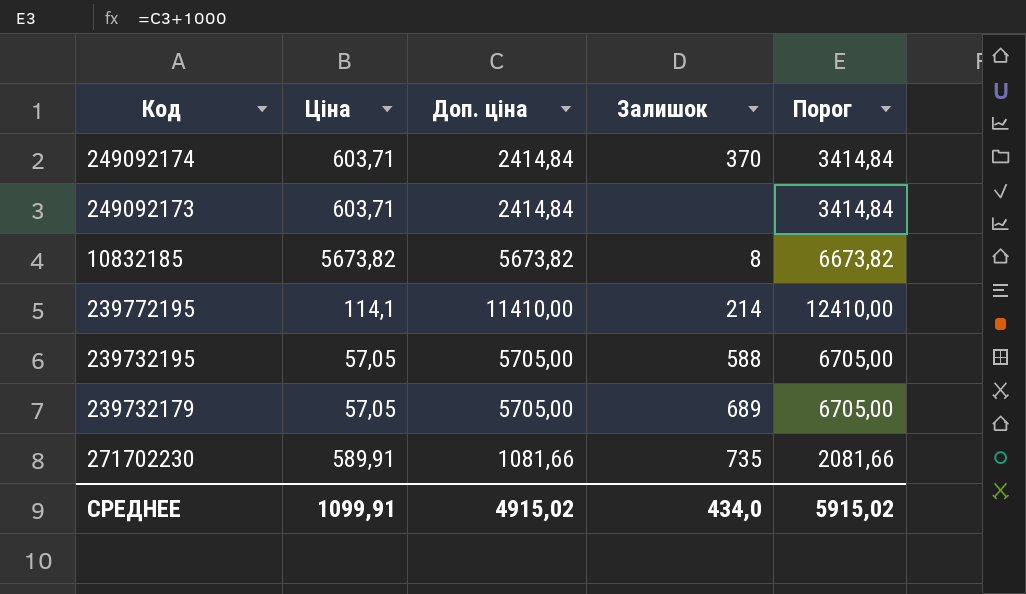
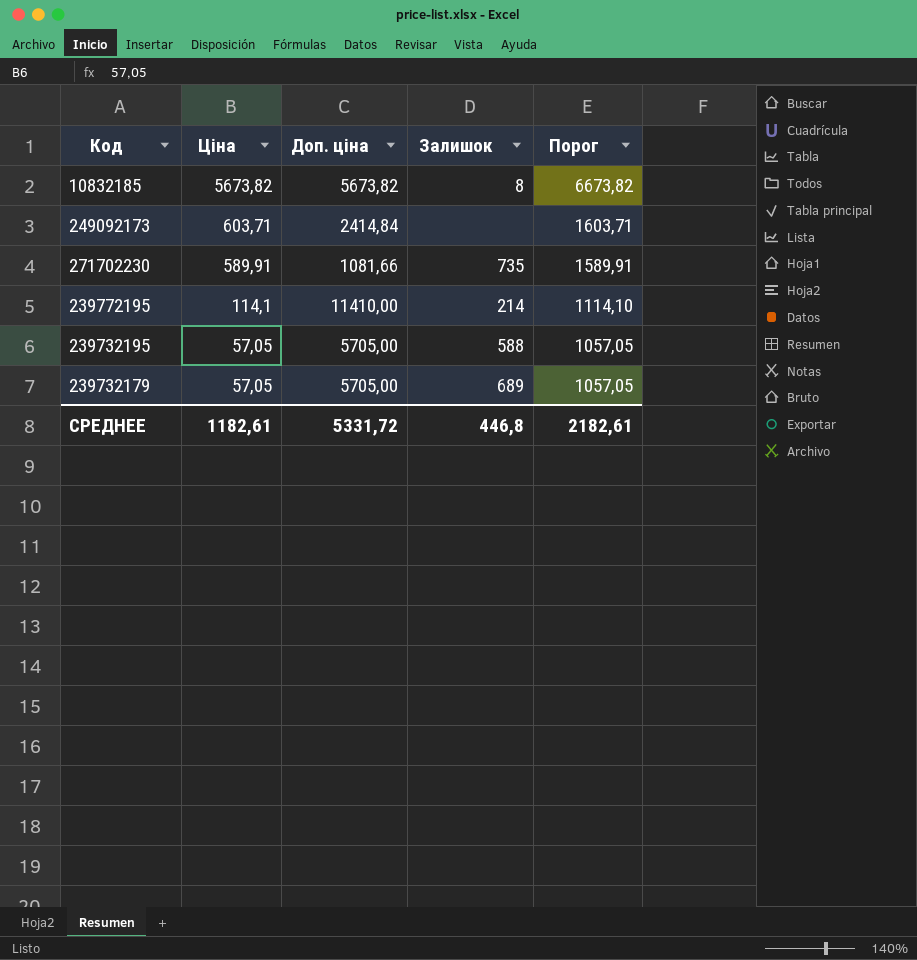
row order: none -> Ціна descending
column Порог | formula: [Доп. ціна] + 1000 -> [Ціна] + 1000
row 249092174: 603,71 | 2414,84 | 370 | 3414,84 -> none
СРЕДНЕЕ | Ціна: 1099,91 -> 1182,61
СРЕДНЕЕ | Доп. ціна: 4915,02 -> 5331,72
СРЕДНЕЕ | Залишок: 434,0 -> 446,8
СРЕДНЕЕ | Порог: 5915,02 -> 2182,61

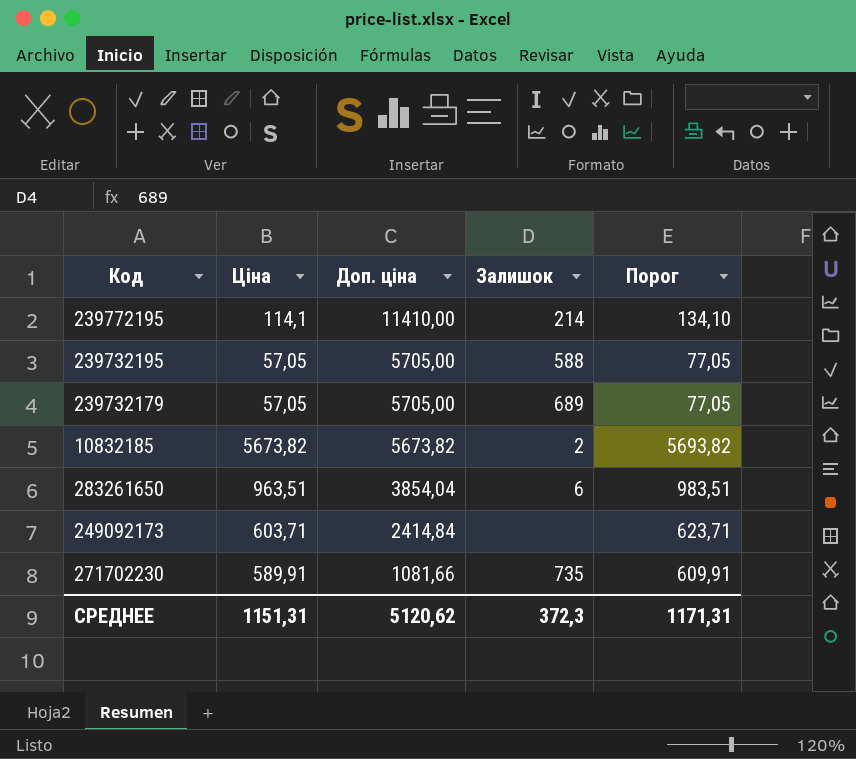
row order: Ціна descending -> Доп. ціна descending
column Порог | formula: [Ціна] + 1000 -> [Ціна] + 20
10832185 | Залишок: 8 -> 2
row 283261650: none -> 963,51 | 3854,04 | 6 | 983,51
СРЕДНЕЕ | Ціна: 1182,61 -> 1151,31
СРЕДНЕЕ | Доп. ціна: 5331,72 -> 5120,62
СРЕДНЕЕ | Залишок: 446,8 -> 372,3
СРЕДНЕЕ | Порог: 2182,61 -> 1171,31

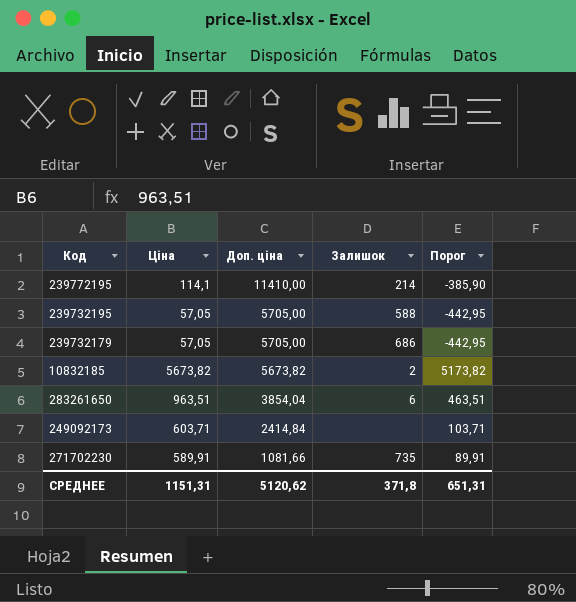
column Порог | formula: [Ціна] + 20 -> [Ціна] - 500
239732179 | Залишок: 689 -> 686
СРЕДНЕЕ | Залишок: 372,3 -> 371,8
СРЕДНЕЕ | Порог: 1171,31 -> 651,31

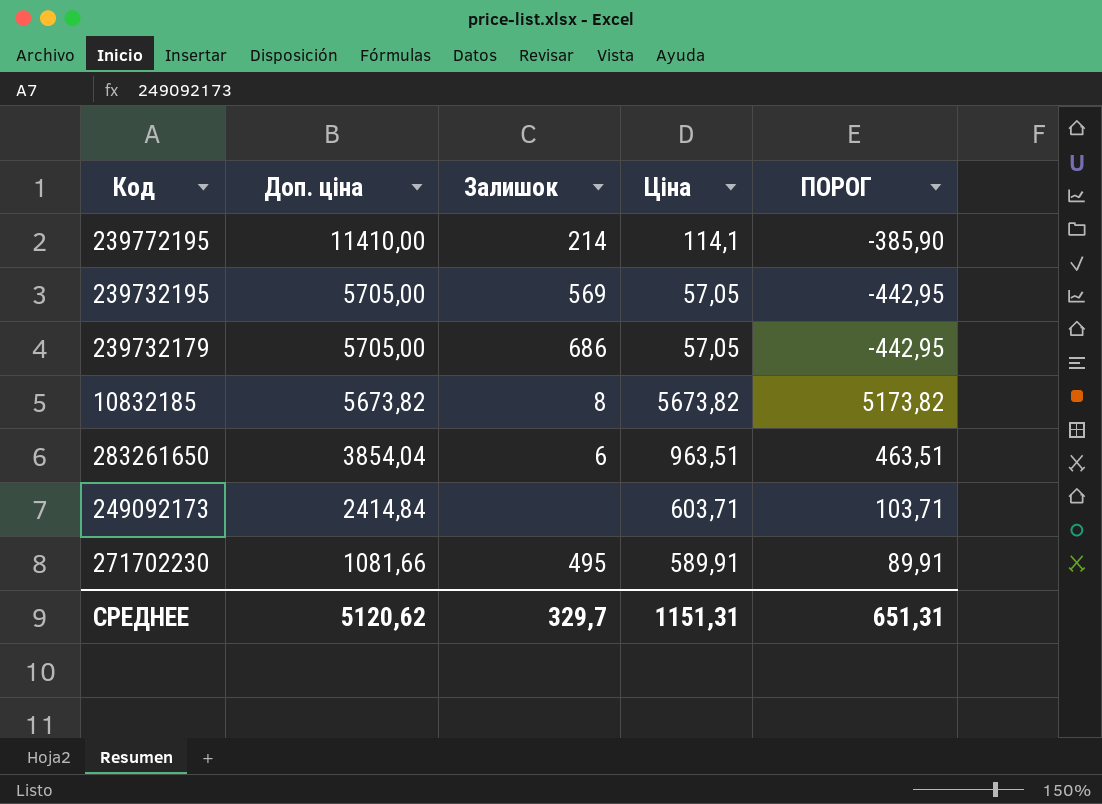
column Ціна | position: 2 -> 4
column name: Порог -> ПОРОГ
239732195 | Залишок: 588 -> 569
10832185 | Залишок: 2 -> 8
271702230 | Залишок: 735 -> 495
СРЕДНЕЕ | Залишок: 371,8 -> 329,7

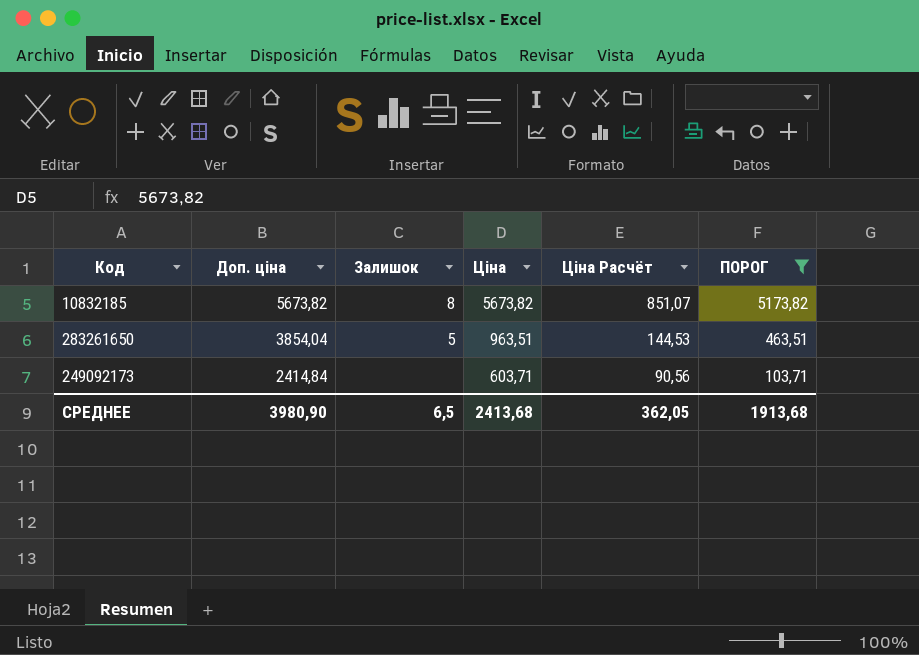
filter: none -> ПОРОГ >= 103,71
column Ціна Расчёт | formula: none -> [Ціна] * 0,15
283261650 | Залишок: 6 -> 5
СРЕДНЕЕ | Доп. ціна: 5120,62 -> 3980,90
СРЕДНЕЕ | Залишок: 329,7 -> 6,5
СРЕДНЕЕ | Ціна: 1151,31 -> 2413,68
СРЕДНЕЕ | ПОРОГ: 651,31 -> 1913,68

